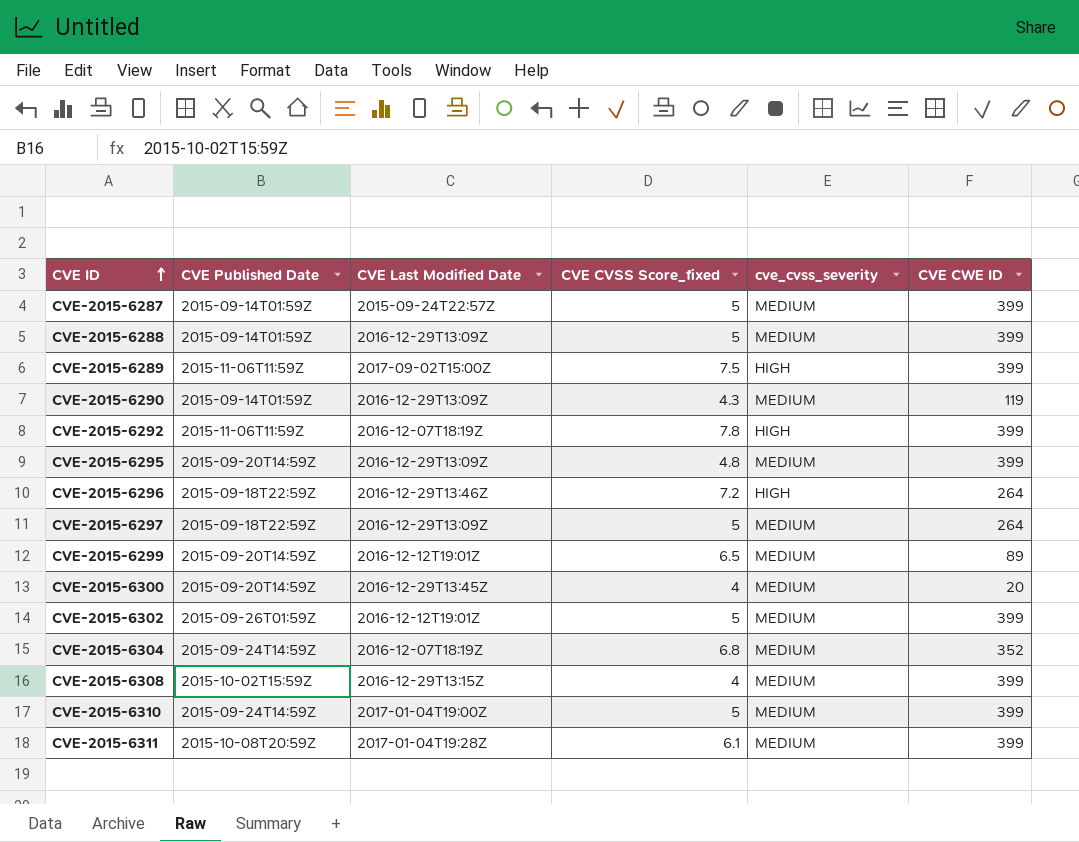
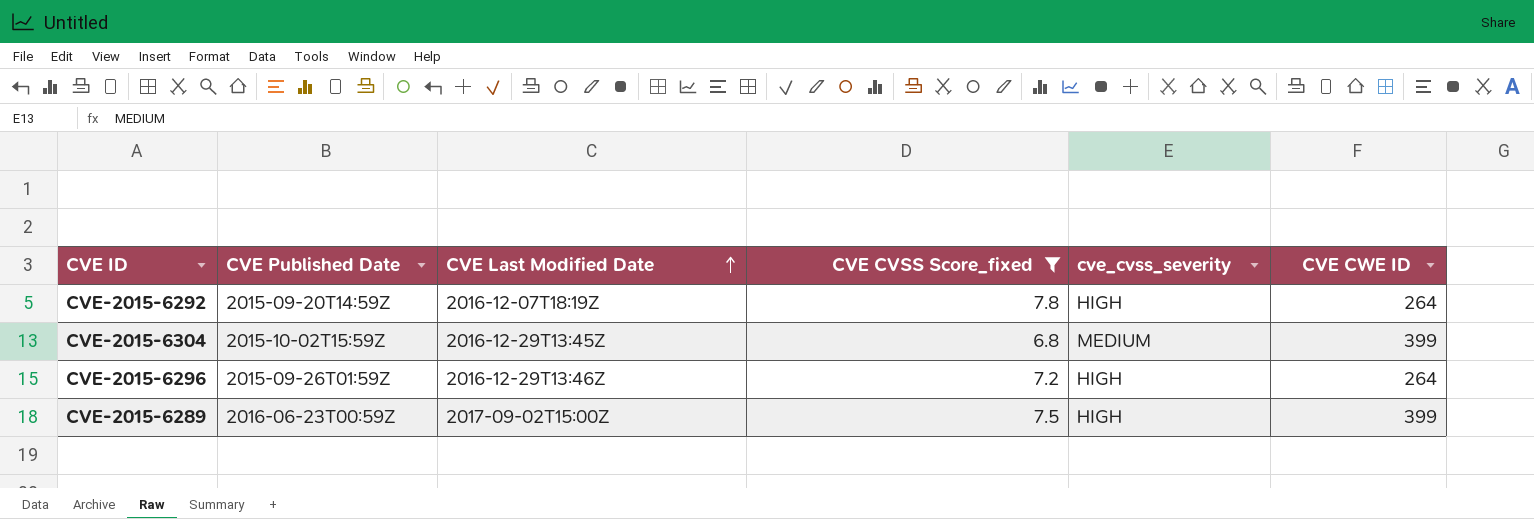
filter: none -> CVE CVSS Score_fixed >= 6.8
row order: CVE ID ascending -> CVE Last Modified Date ascending
CVE-2015-6292 | CVE Published Date: 2015-11-06T11:59Z -> 2015-09-20T14:59Z
CVE-2015-6292 | CVE CWE ID: 399 -> 264
CVE-2015-6304 | CVE Published Date: 2015-09-24T14:59Z -> 2015-10-02T15:59Z
CVE-2015-6304 | CVE Last Modified Date: 2016-12-07T18:19Z -> 2016-12-29T13:45Z
CVE-2015-6304 | CVE CWE ID: 352 -> 399
CVE-2015-6296 | CVE Published Date: 2015-09-18T22:59Z -> 2015-09-26T01:59Z
CVE-2015-6289 | CVE Published Date: 2015-11-06T11:59Z -> 2016-06-23T00:59Z

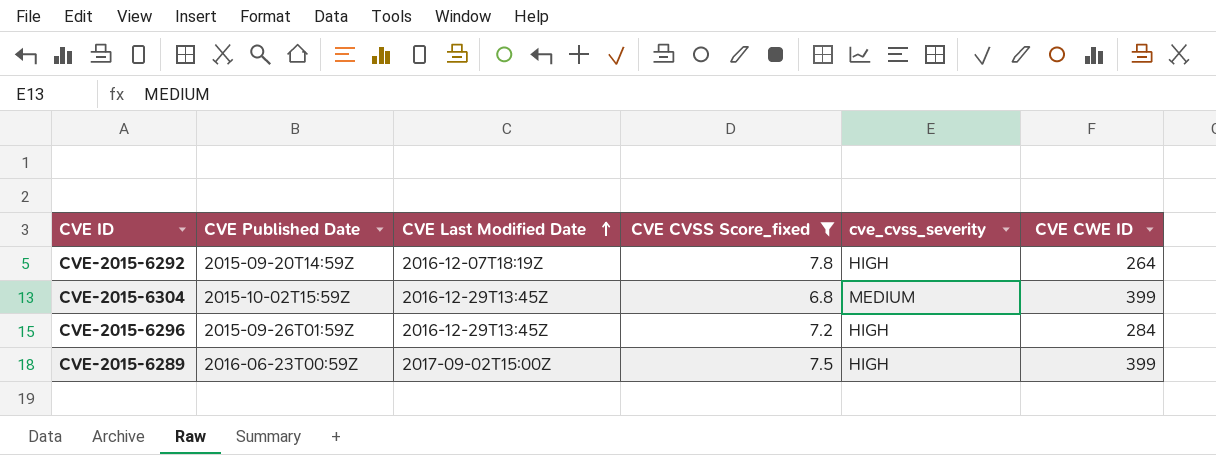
CVE-2015-6296 | CVE Last Modified Date: 2016-12-29T13:46Z -> 2016-12-29T13:45Z
CVE-2015-6296 | CVE CWE ID: 264 -> 284

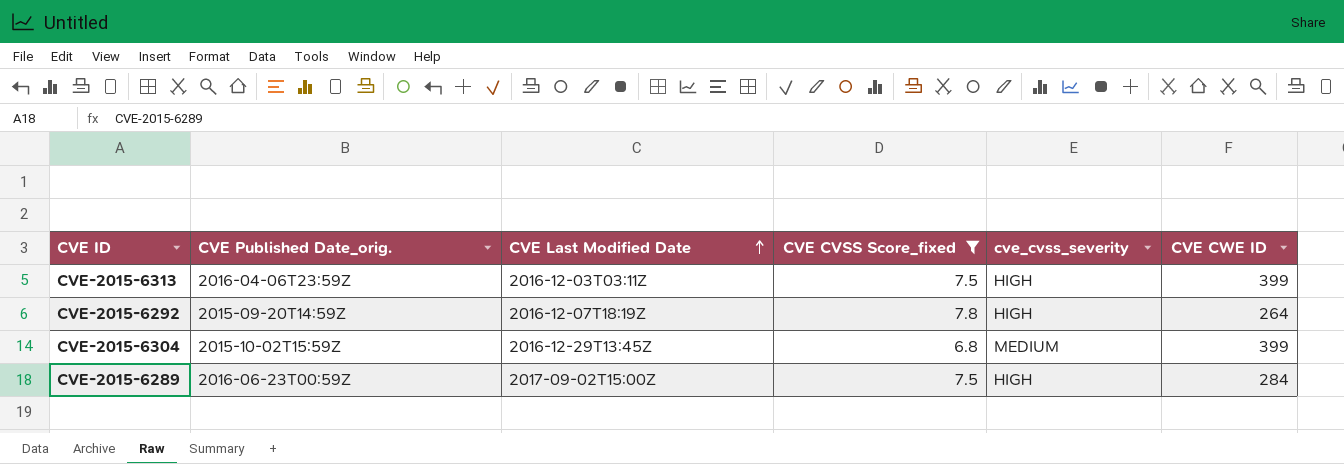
column name: CVE Published Date -> CVE Published Date_orig.
row CVE-2015-6296: 2015-09-26T01:59Z | 2016-12-29T13:45Z | 7.2 | HIGH | 284 -> none
row CVE-2015-6313: none -> 2016-04-06T23:59Z | 2016-12-03T03:11Z | 7.5 | HIGH | 399
CVE-2015-6289 | CVE CWE ID: 399 -> 284

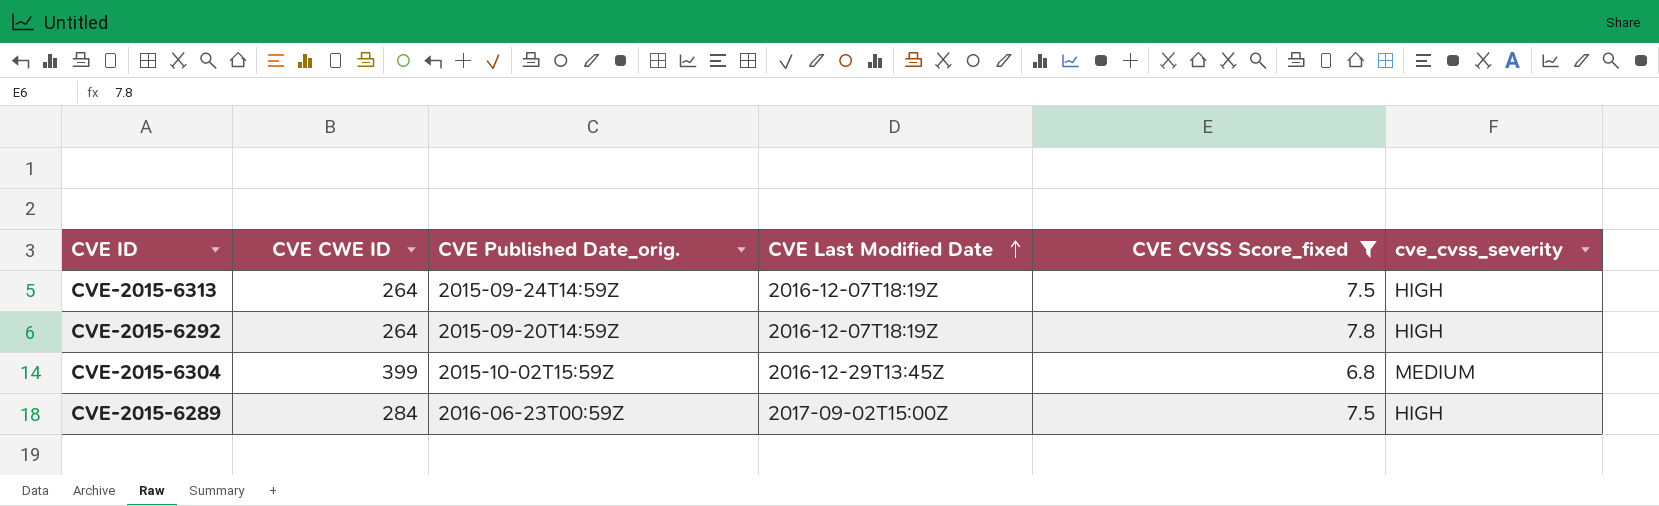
column CVE CWE ID | position: 6 -> 2
CVE-2015-6313 | CVE CWE ID: 399 -> 264
CVE-2015-6313 | CVE Published Date_orig.: 2016-04-06T23:59Z -> 2015-09-24T14:59Z
CVE-2015-6313 | CVE Last Modified Date: 2016-12-03T03:11Z -> 2016-12-07T18:19Z

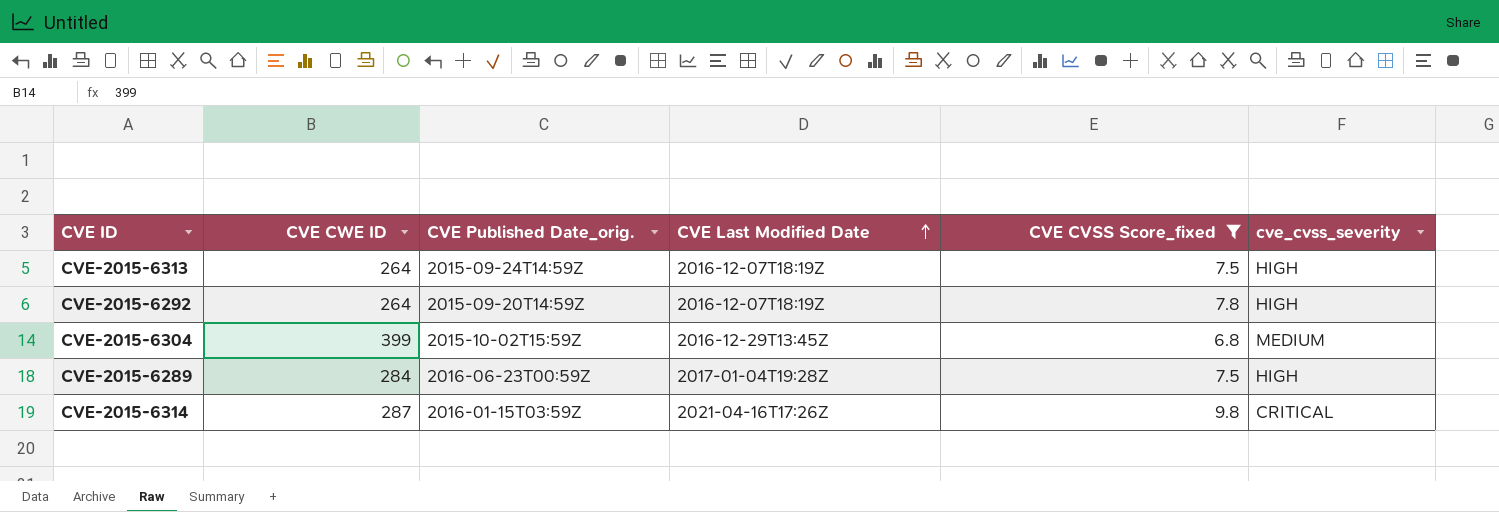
CVE-2015-6289 | CVE Last Modified Date: 2017-09-02T15:00Z -> 2017-01-04T19:28Z
row CVE-2015-6314: none -> 287 | 2016-01-15T03:59Z | 2021-04-16T17:26Z | 9.8 | CRITICAL

